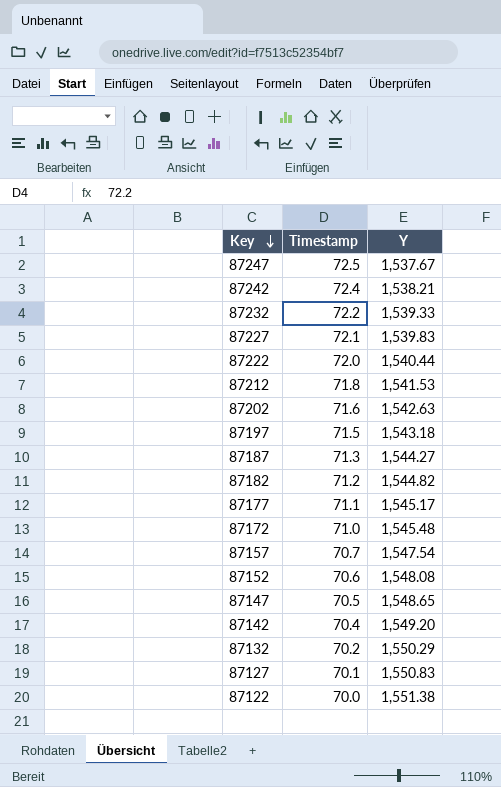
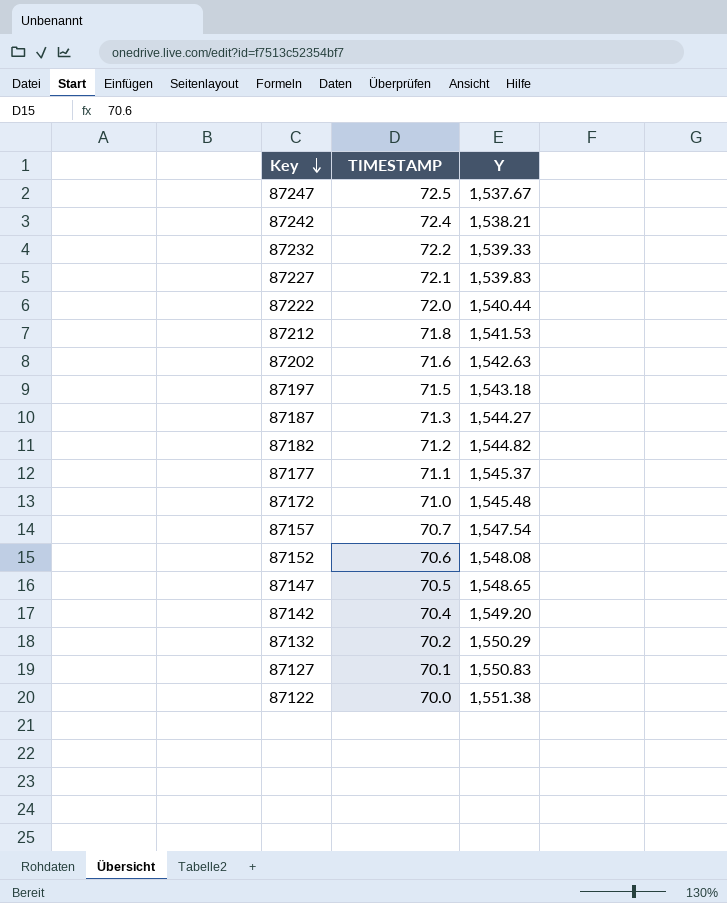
column name: Timestamp -> TIMESTAMP
87177 | Y: 1,545.17 -> 1,545.37

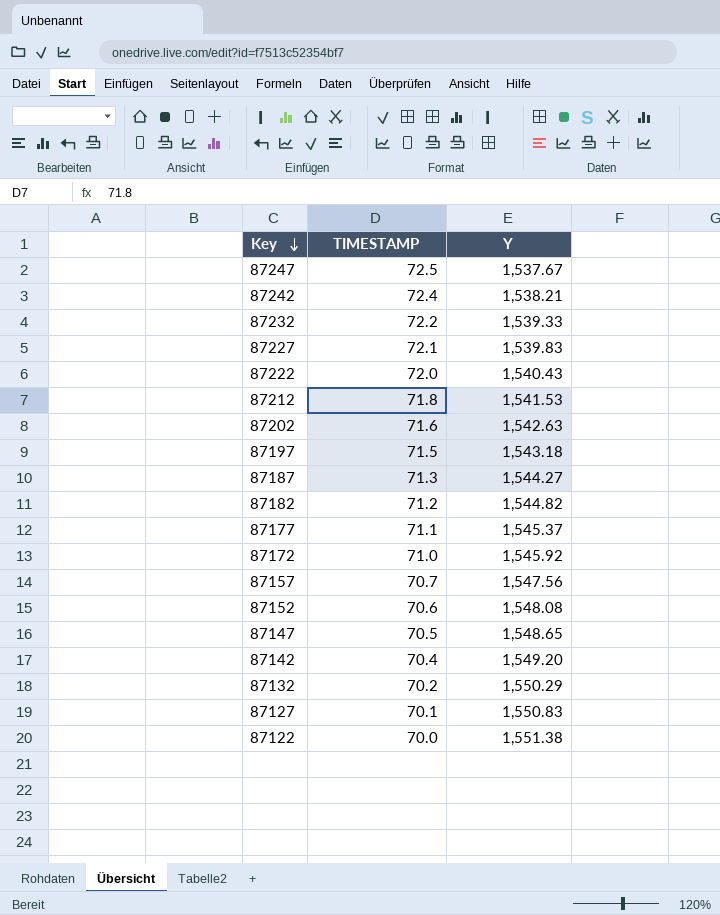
87222 | Y: 1,540.44 -> 1,540.43
87172 | Y: 1,545.48 -> 1,545.92
87157 | Y: 1,547.54 -> 1,547.56

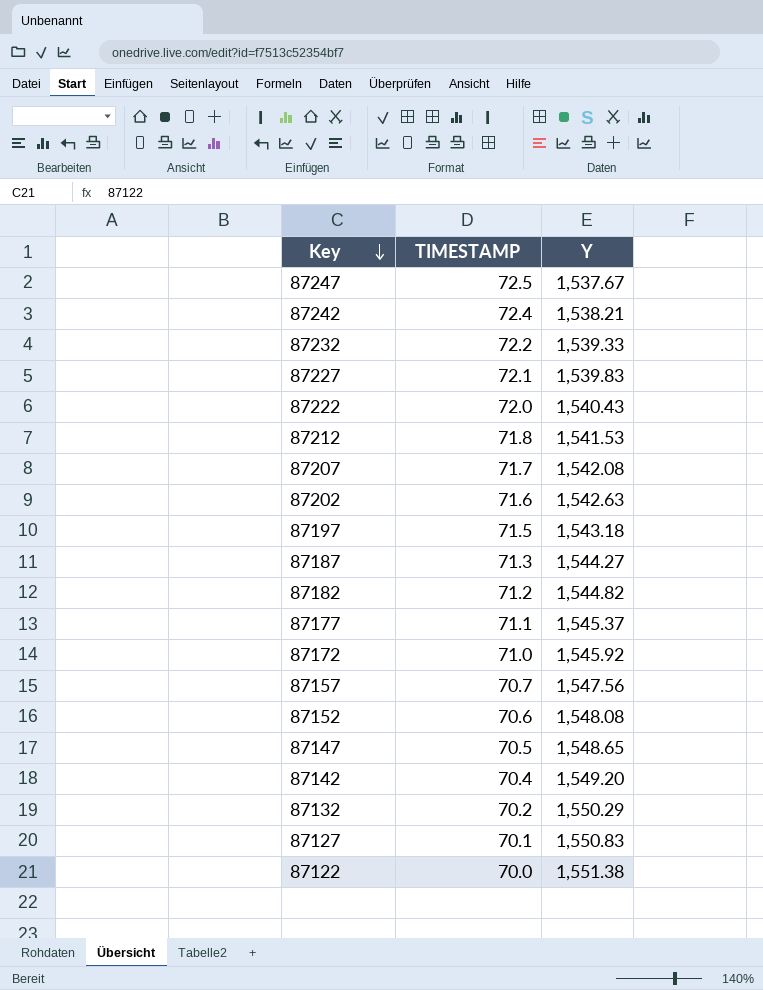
row 87207: none -> 71.7 | 1,542.08

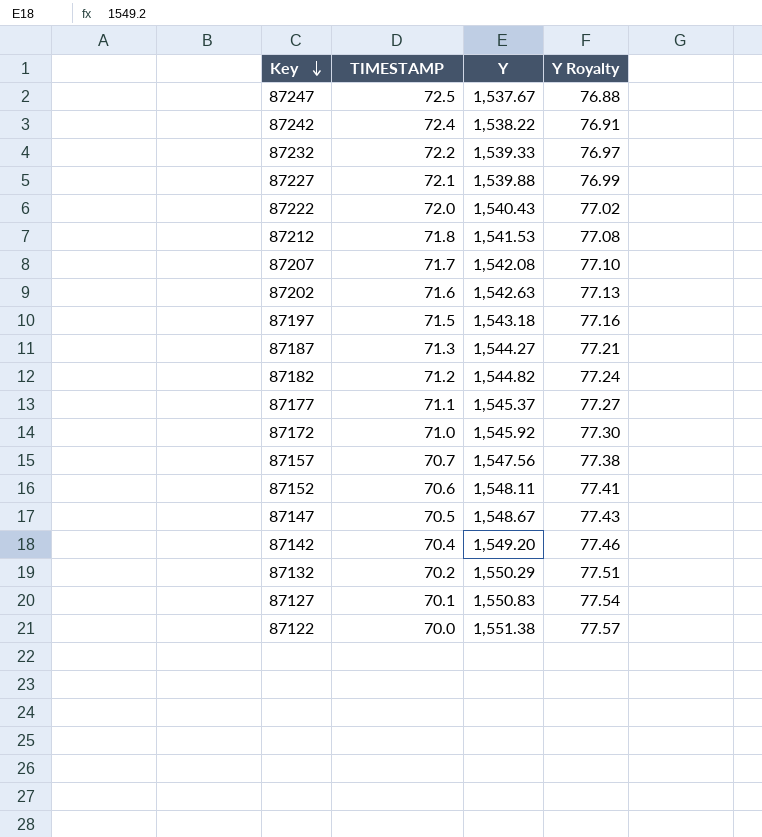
column Y Royalty | formula: none -> [Y] * 0.05
87242 | Y: 1,538.21 -> 1,538.22
87227 | Y: 1,539.83 -> 1,539.88
87152 | Y: 1,548.08 -> 1,548.11
87147 | Y: 1,548.65 -> 1,548.67

